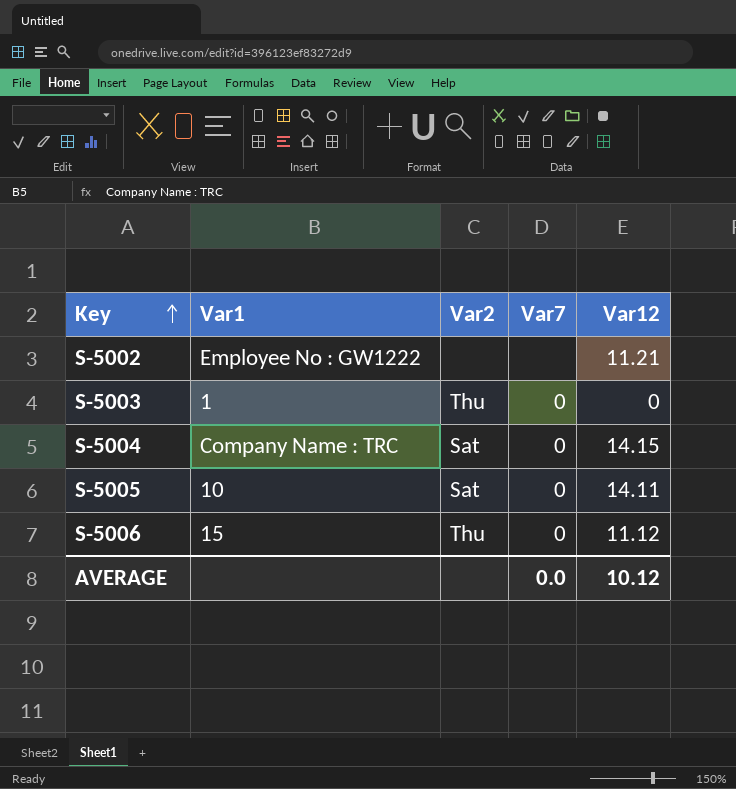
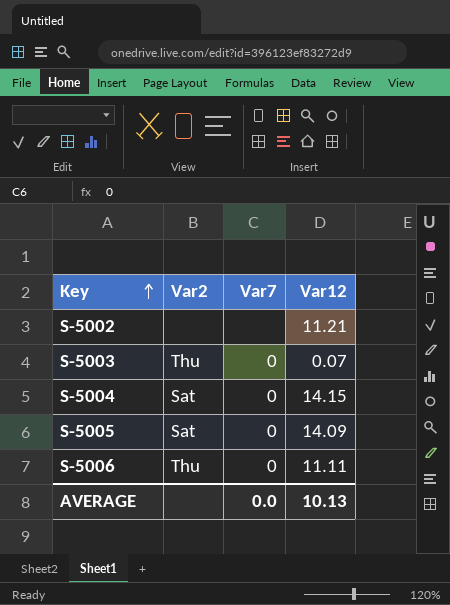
column Var1 | position: 2 -> none
S-5003 | Var12: 0 -> 0.07
S-5005 | Var12: 14.11 -> 14.09
S-5006 | Var12: 11.12 -> 11.11
AVERAGE | Var12: 10.12 -> 10.13

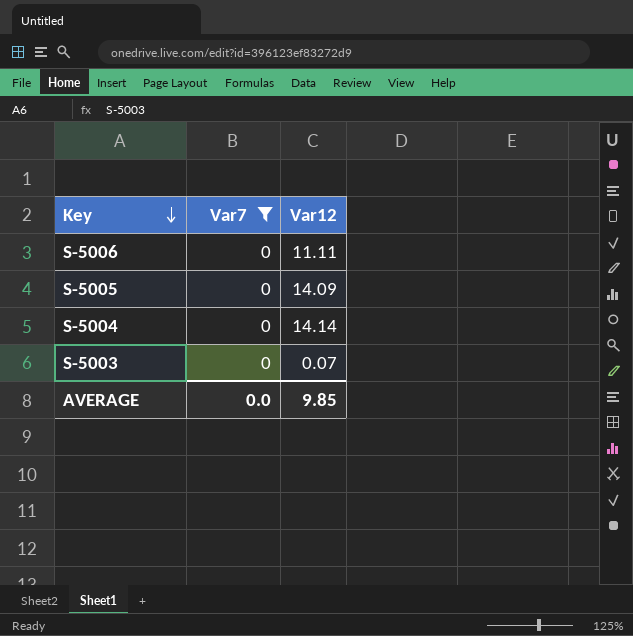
filter: none -> Var7 = 0
row order: Key ascending -> Key descending
column Var2 | position: 2 -> none
S-5004 | Var12: 14.15 -> 14.14
AVERAGE | Var12: 10.13 -> 9.85

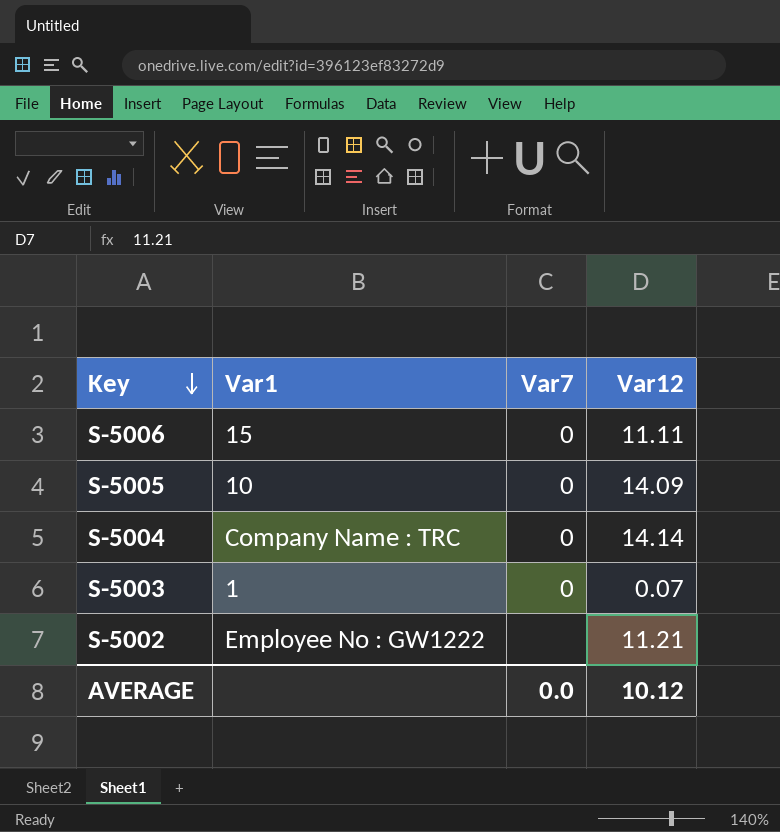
filter: Var7 = 0 -> none
column Var1 | position: none -> 2
AVERAGE | Var12: 9.85 -> 10.12

